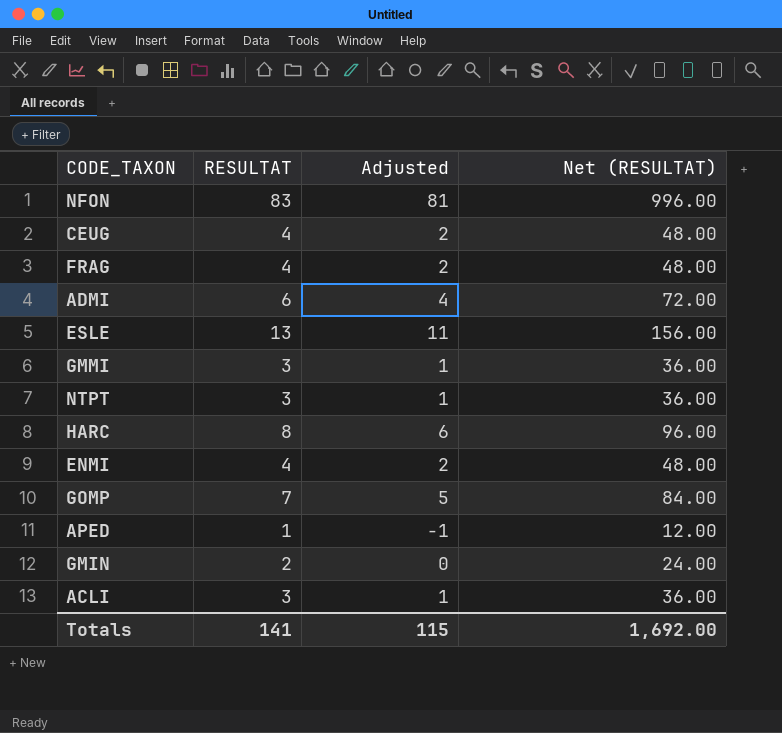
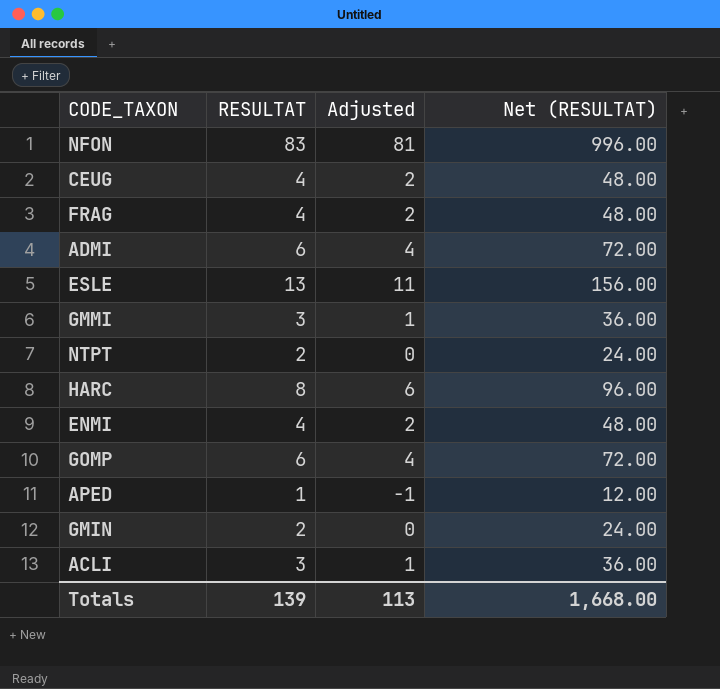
NTPT | RESULTAT: 3 -> 2
NTPT | Adjusted: 1 -> 0
NTPT | Net (RESULTAT): 36.00 -> 24.00
GOMP | RESULTAT: 7 -> 6
GOMP | Adjusted: 5 -> 4
GOMP | Net (RESULTAT): 84.00 -> 72.00
Totals | RESULTAT: 141 -> 139
Totals | Adjusted: 115 -> 113
Totals | Net (RESULTAT): 1,692.00 -> 1,668.00

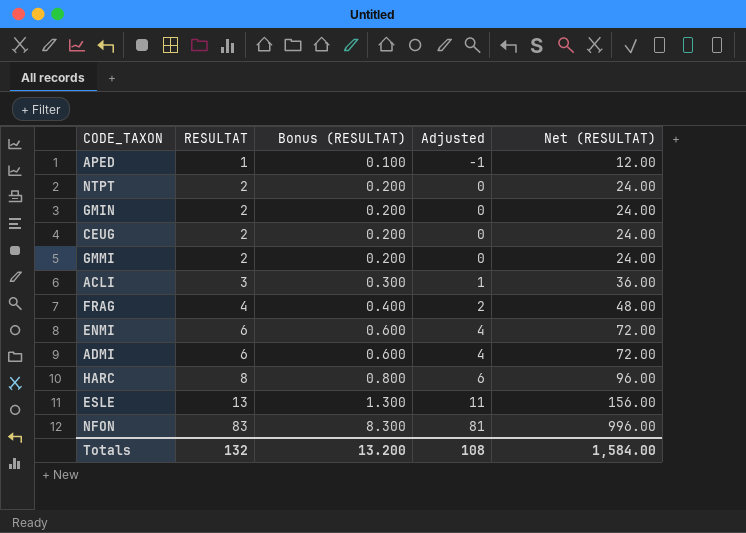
row order: none -> RESULTAT ascending
column Bonus (RESULTAT) | formula: none -> [RESULTAT] * 0.1
row GOMP: 6 | 4 | 72.00 -> none
CEUG | RESULTAT: 4 -> 2
CEUG | Adjusted: 2 -> 0
CEUG | Net (RESULTAT): 48.00 -> 24.00
GMMI | RESULTAT: 3 -> 2
GMMI | Adjusted: 1 -> 0
GMMI | Net (RESULTAT): 36.00 -> 24.00
ENMI | RESULTAT: 4 -> 6
ENMI | Adjusted: 2 -> 4
ENMI | Net (RESULTAT): 48.00 -> 72.00
Totals | RESULTAT: 139 -> 132
Totals | Adjusted: 113 -> 108
Totals | Net (RESULTAT): 1,668.00 -> 1,584.00

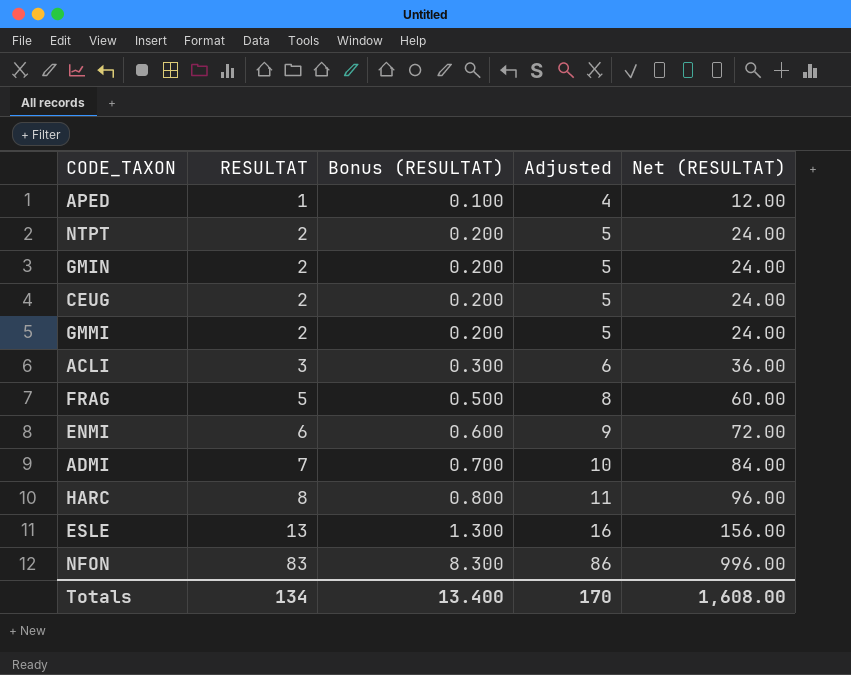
column Adjusted | formula: [RESULTAT] - 2 -> [RESULTAT] + 3
FRAG | RESULTAT: 4 -> 5
FRAG | Bonus (RESULTAT): 0.400 -> 0.500
FRAG | Net (RESULTAT): 48.00 -> 60.00
ADMI | RESULTAT: 6 -> 7
ADMI | Bonus (RESULTAT): 0.600 -> 0.700
ADMI | Net (RESULTAT): 72.00 -> 84.00
Totals | RESULTAT: 132 -> 134
Totals | Bonus (RESULTAT): 13.200 -> 13.400
Totals | Adjusted: 108 -> 170
Totals | Net (RESULTAT): 1,584.00 -> 1,608.00

